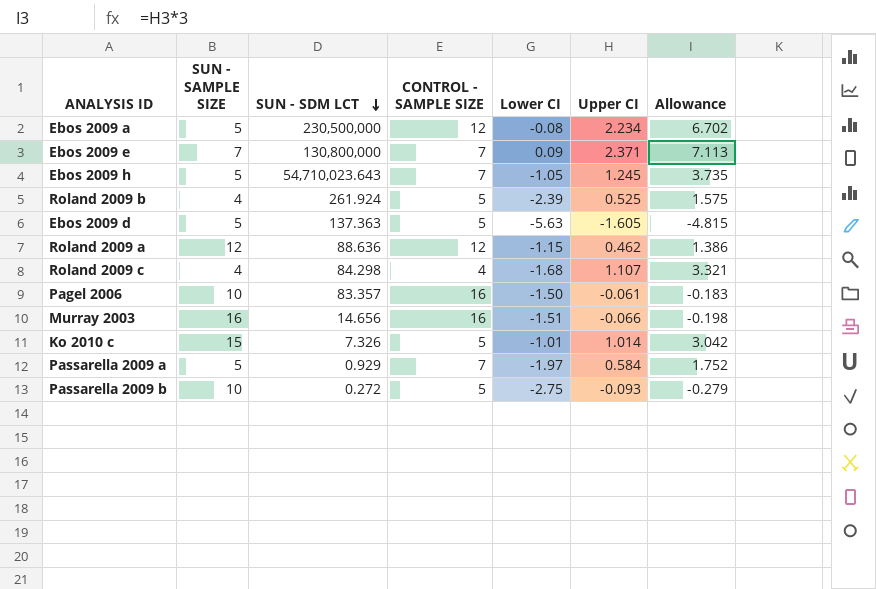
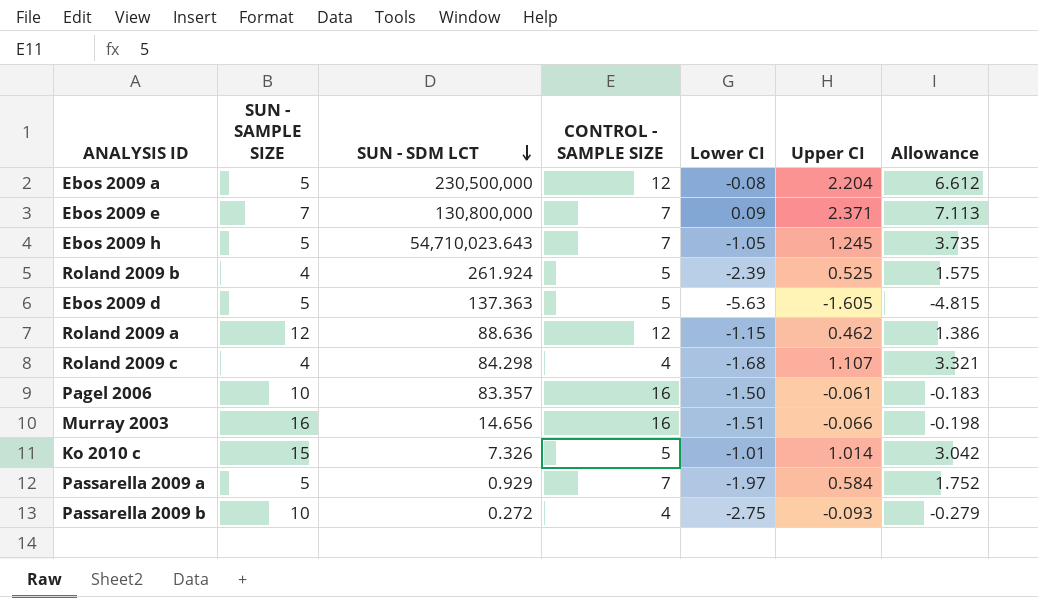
Ebos 2009 a | Upper CI: 2.234 -> 2.204
Ebos 2009 a | Allowance: 6.702 -> 6.612
Passarella 2009 b | CONTROL - SAMPLE SIZE: 5 -> 4

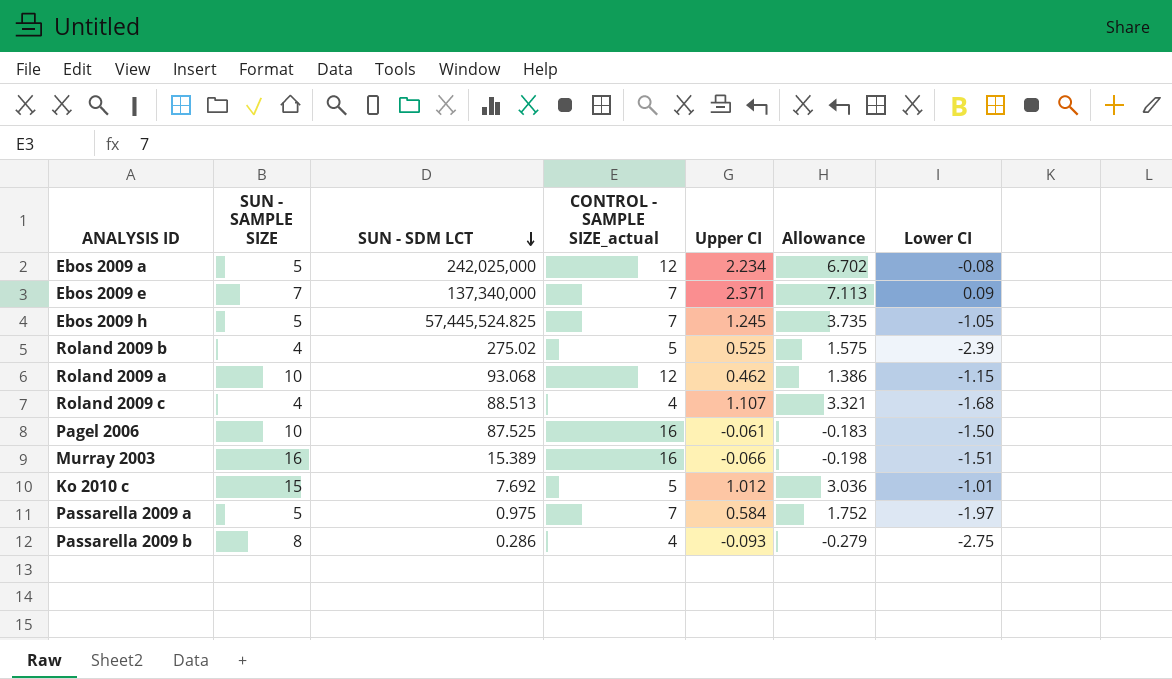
column name: CONTROL - SAMPLE SIZE -> CONTROL - SAMPLE SIZE_actual
column Lower CI | position: 5 -> 7
row Ebos 2009 d: 5 | 137.363 | 5 | -5.63 | -1.605 | -4.815 -> none
Ebos 2009 a | SUN - SDM LCT: 230,500,000 -> 242,025,000
Ebos 2009 a | Upper CI: 2.204 -> 2.234
Ebos 2009 a | Allowance: 6.612 -> 6.702
Ebos 2009 e | SUN - SDM LCT: 130,800,000 -> 137,340,000
Ebos 2009 h | SUN - SDM LCT: 54,710,023.643 -> 57,445,524.825
Roland 2009 b | SUN - SDM LCT: 261.924 -> 275.02
Roland 2009 a | SUN - SAMPLE SIZE: 12 -> 10
Roland 2009 a | SUN - SDM LCT: 88.636 -> 93.068
Roland 2009 c | SUN - SDM LCT: 84.298 -> 88.513
Pagel 2006 | SUN - SDM LCT: 83.357 -> 87.525
Murray 2003 | SUN - SDM LCT: 14.656 -> 15.389
Ko 2010 c | SUN - SDM LCT: 7.326 -> 7.692
Ko 2010 c | Upper CI: 1.014 -> 1.012
Ko 2010 c | Allowance: 3.042 -> 3.036
Passarella 2009 a | SUN - SDM LCT: 0.929 -> 0.975
Passarella 2009 b | SUN - SAMPLE SIZE: 10 -> 8
Passarella 2009 b | SUN - SDM LCT: 0.272 -> 0.286

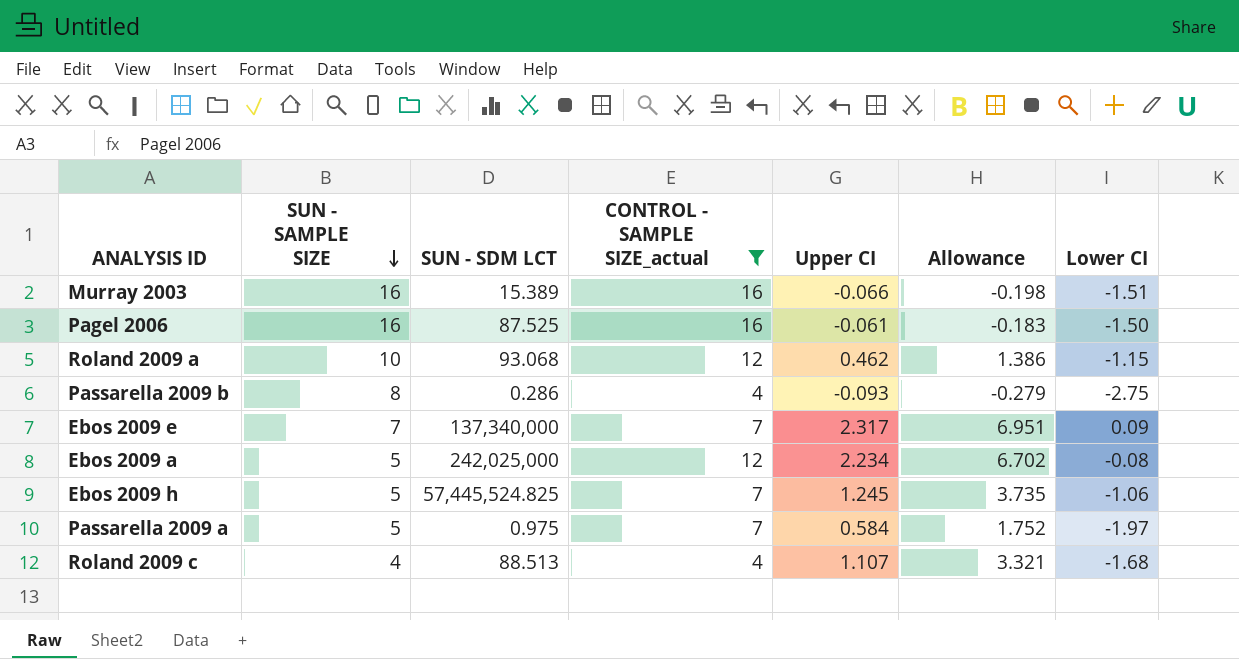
filter: none -> CONTROL - SAMPLE SIZE_actual != 5
row order: SUN - SDM LCT descending -> SUN - SAMPLE SIZE descending
Pagel 2006 | SUN - SAMPLE SIZE: 10 -> 16
Ebos 2009 e | Upper CI: 2.371 -> 2.317
Ebos 2009 e | Allowance: 7.113 -> 6.951
Ebos 2009 h | Lower CI: -1.05 -> -1.06

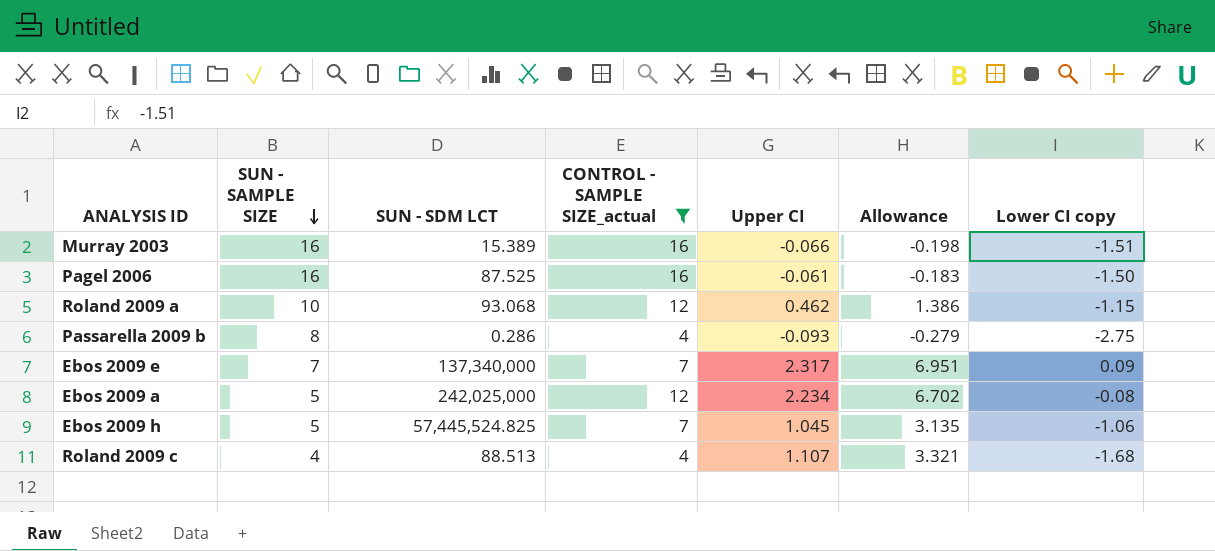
column name: Lower CI -> Lower CI copy
row Passarella 2009 a: 5 | 0.975 | 7 | 0.584 | 1.752 | -1.97 -> none
Ebos 2009 h | Upper CI: 1.245 -> 1.045
Ebos 2009 h | Allowance: 3.735 -> 3.135

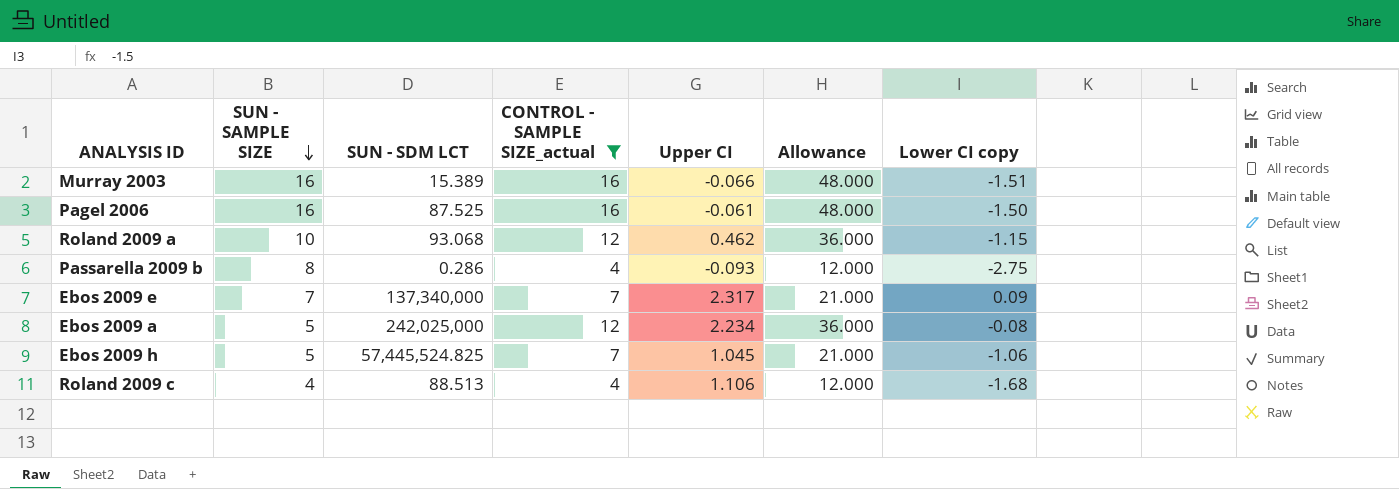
column Allowance | formula: [Upper CI] * 3 -> [CONTROL - SAMPLE SIZE_actual] * 3
Roland 2009 c | Upper CI: 1.107 -> 1.106

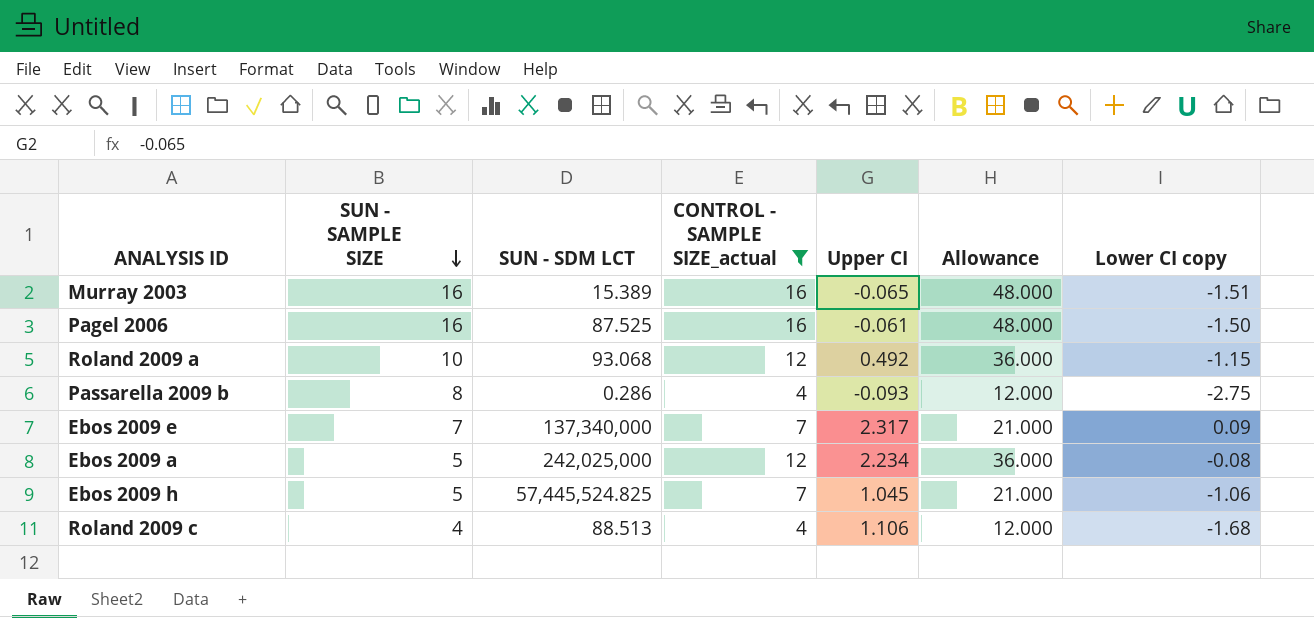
Murray 2003 | Upper CI: -0.066 -> -0.065
Roland 2009 a | Upper CI: 0.462 -> 0.492

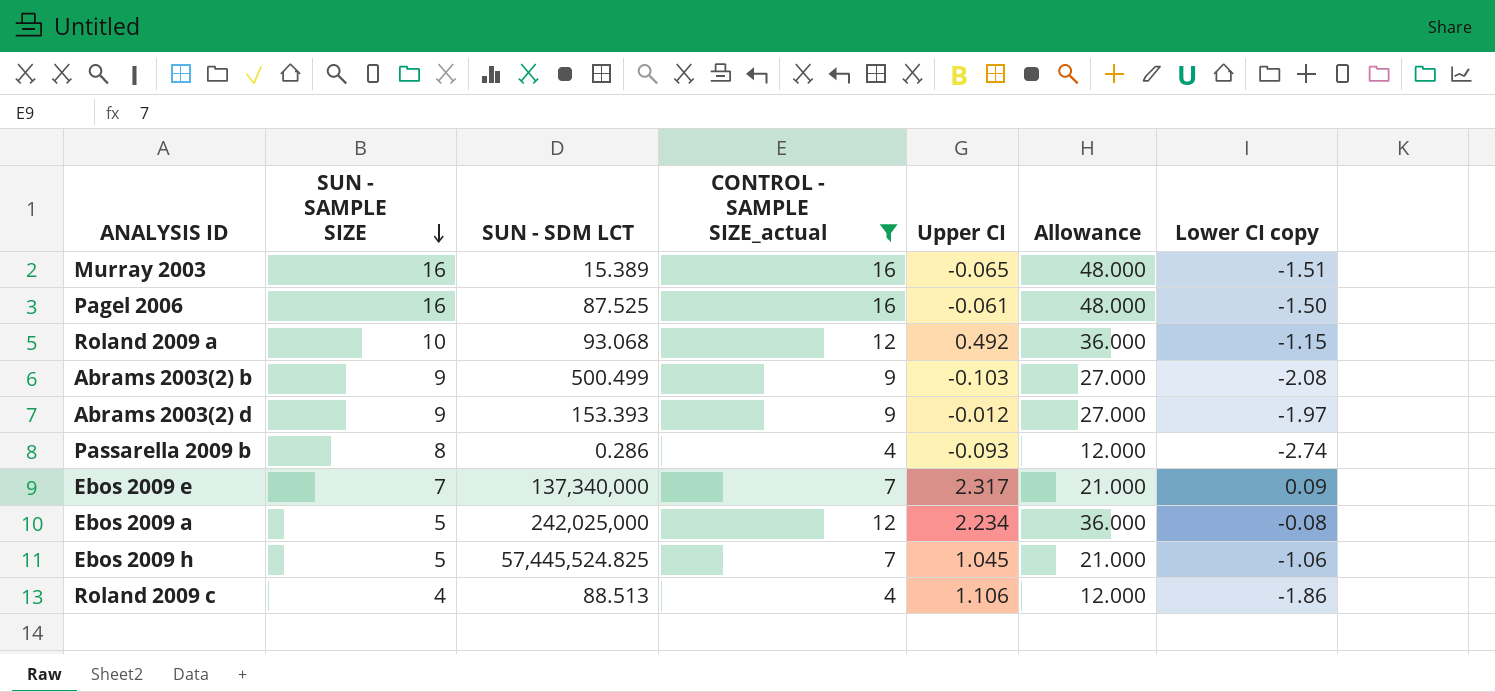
row Abrams 2003(2) b: none -> 9 | 500.499 | 9 | -0.103 | 27.000 | -2.08
row Abrams 2003(2) d: none -> 9 | 153.393 | 9 | -0.012 | 27.000 | -1.97
Passarella 2009 b | Lower CI copy: -2.75 -> -2.74
Roland 2009 c | Lower CI copy: -1.68 -> -1.86

